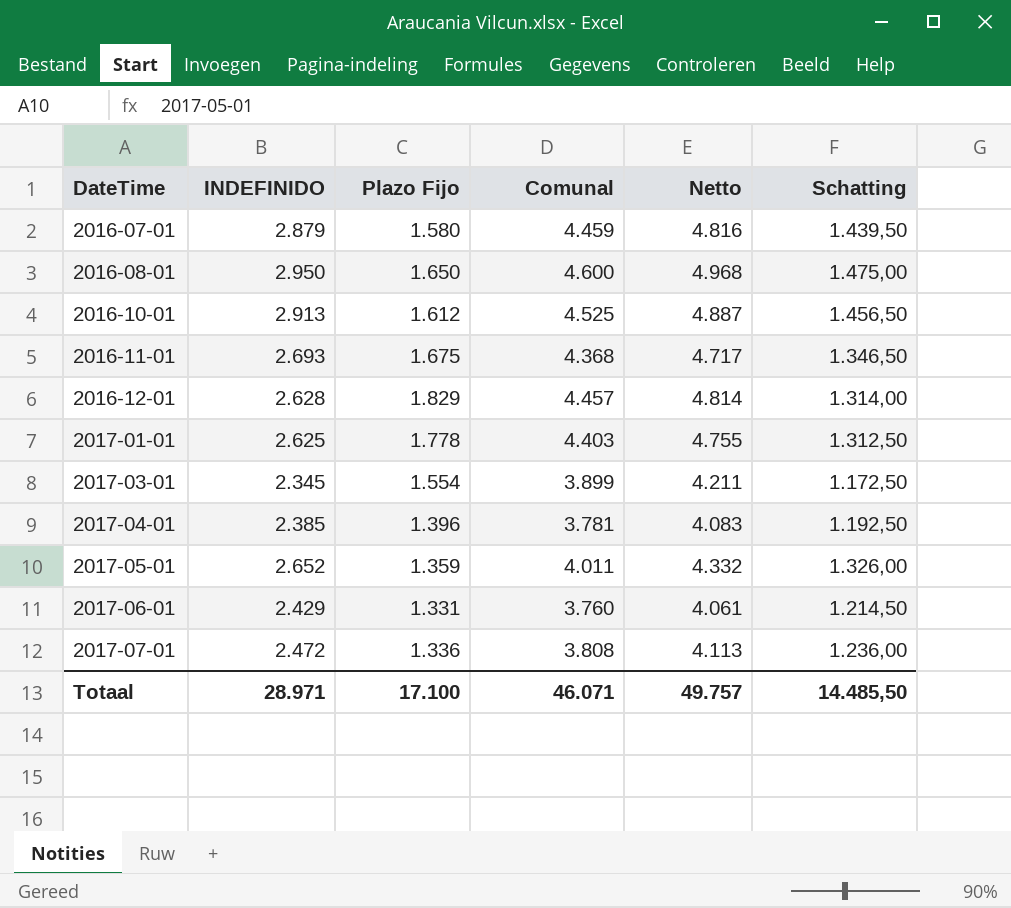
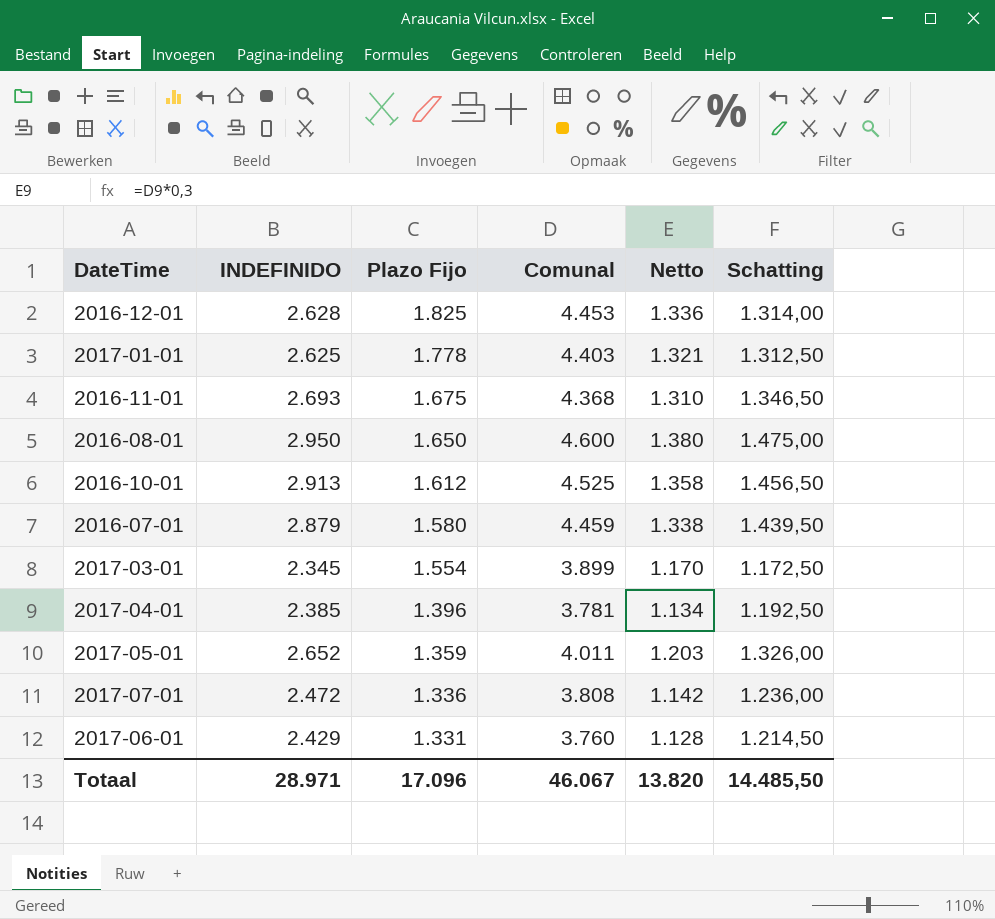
row order: DateTime ascending -> Plazo Fijo descending
column Netto | formula: [Comunal] * 1,08 -> [Comunal] * 0,3
2016-12-01 | Plazo Fijo: 1.829 -> 1.825
2016-12-01 | Comunal: 4.457 -> 4.453
Totaal | Plazo Fijo: 17.100 -> 17.096
Totaal | Comunal: 46.071 -> 46.067
Totaal | Netto: 49.757 -> 13.820

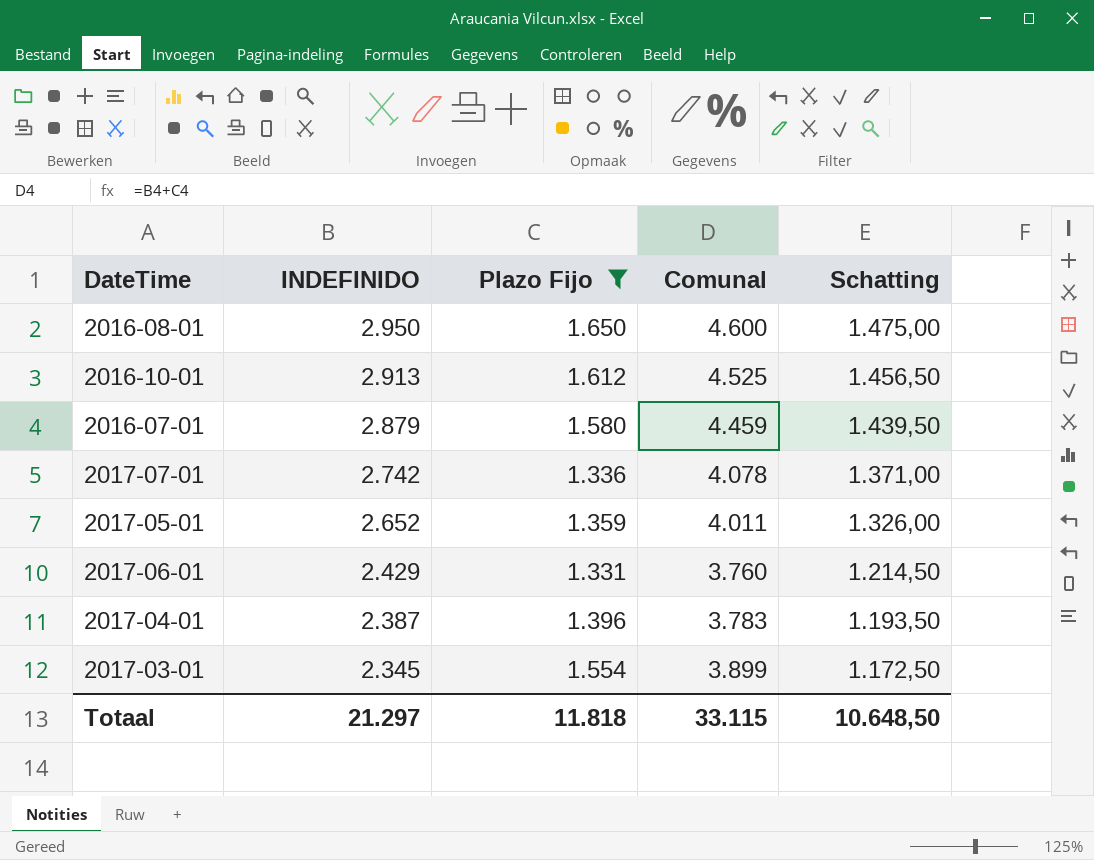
filter: none -> Plazo Fijo <= 1.650
row order: Plazo Fijo descending -> INDEFINIDO descending
column Netto | formula: [Comunal] * 0,3 -> none
2017-07-01 | INDEFINIDO: 2.472 -> 2.742
2017-07-01 | Comunal: 3.808 -> 4.078
2017-07-01 | Schatting: 1.236,00 -> 1.371,00
2017-04-01 | INDEFINIDO: 2.385 -> 2.387
2017-04-01 | Comunal: 3.781 -> 3.783
2017-04-01 | Schatting: 1.192,50 -> 1.193,50
Totaal | INDEFINIDO: 28.971 -> 21.297
Totaal | Plazo Fijo: 17.096 -> 11.818
Totaal | Comunal: 46.067 -> 33.115
Totaal | Schatting: 14.485,50 -> 10.648,50

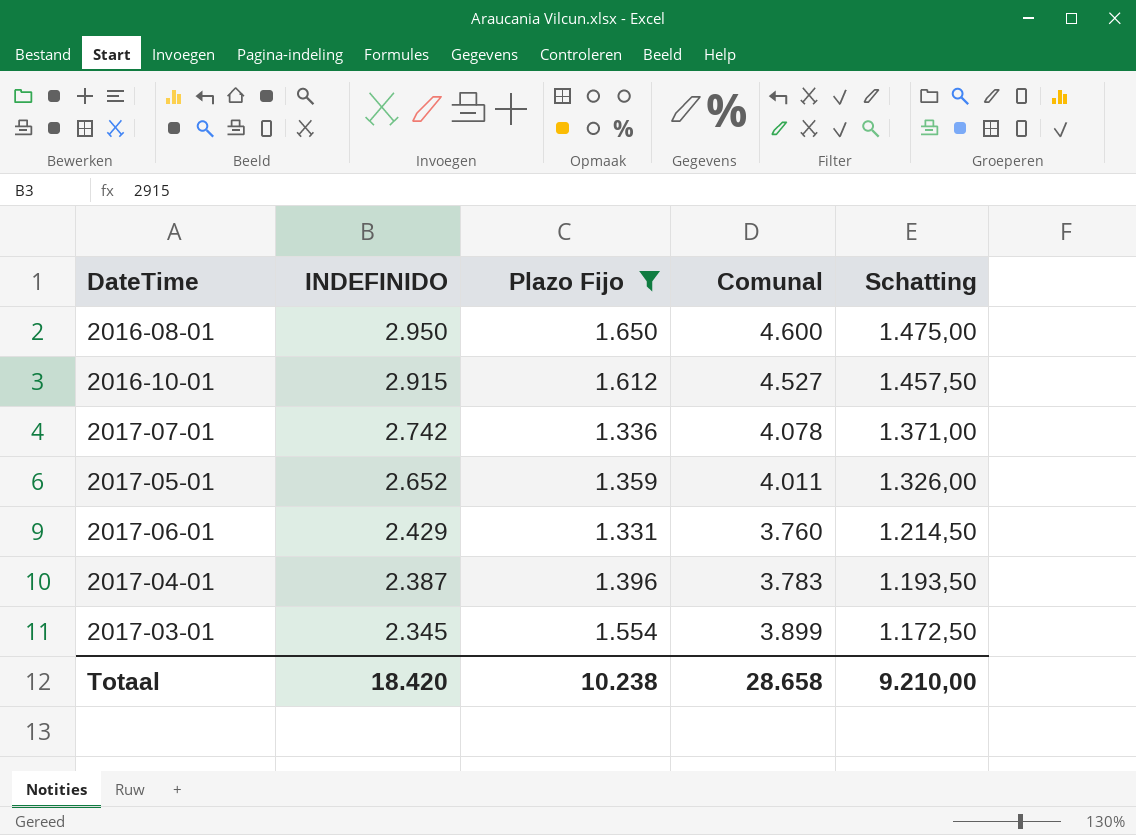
row 2016-07-01: 2.879 | 1.580 | 4.459 | 1.439,50 -> none
2016-10-01 | INDEFINIDO: 2.913 -> 2.915
2016-10-01 | Comunal: 4.525 -> 4.527
2016-10-01 | Schatting: 1.456,50 -> 1.457,50
Totaal | INDEFINIDO: 21.297 -> 18.420
Totaal | Plazo Fijo: 11.818 -> 10.238
Totaal | Comunal: 33.115 -> 28.658
Totaal | Schatting: 10.648,50 -> 9.210,00

